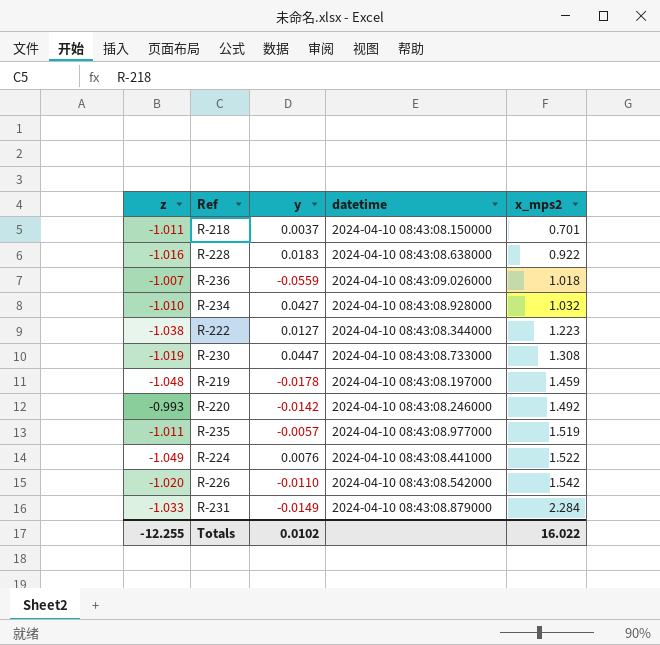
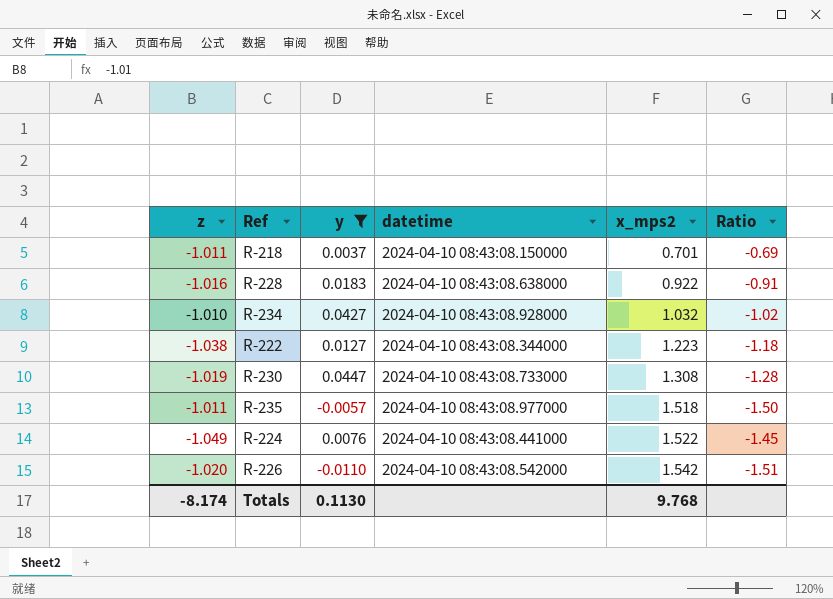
filter: none -> y >= -0.0110
column Ratio | formula: none -> [x_mps2] / [z]
R-235 | x_mps2: 1.519 -> 1.518
Totals | z: -12.255 -> -8.174
Totals | y: 0.0102 -> 0.1130
Totals | x_mps2: 16.022 -> 9.768

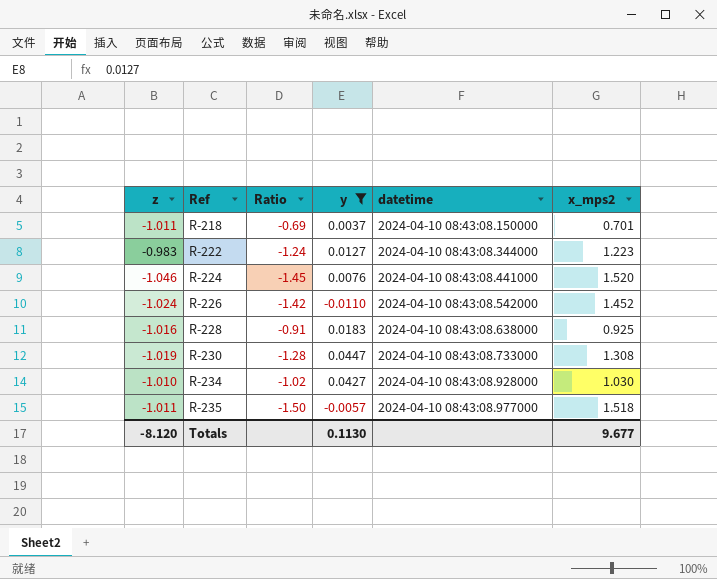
row order: x_mps2 ascending -> Ref ascending
column Ratio | position: 6 -> 3
R-222 | z: -1.038 -> -0.983
R-222 | Ratio: -1.18 -> -1.24
R-224 | z: -1.049 -> -1.046
R-224 | x_mps2: 1.522 -> 1.520
R-226 | z: -1.020 -> -1.024
R-226 | Ratio: -1.51 -> -1.42
R-226 | x_mps2: 1.542 -> 1.452
R-228 | x_mps2: 0.922 -> 0.925
R-234 | x_mps2: 1.032 -> 1.030
Totals | z: -8.174 -> -8.120
Totals | x_mps2: 9.768 -> 9.677

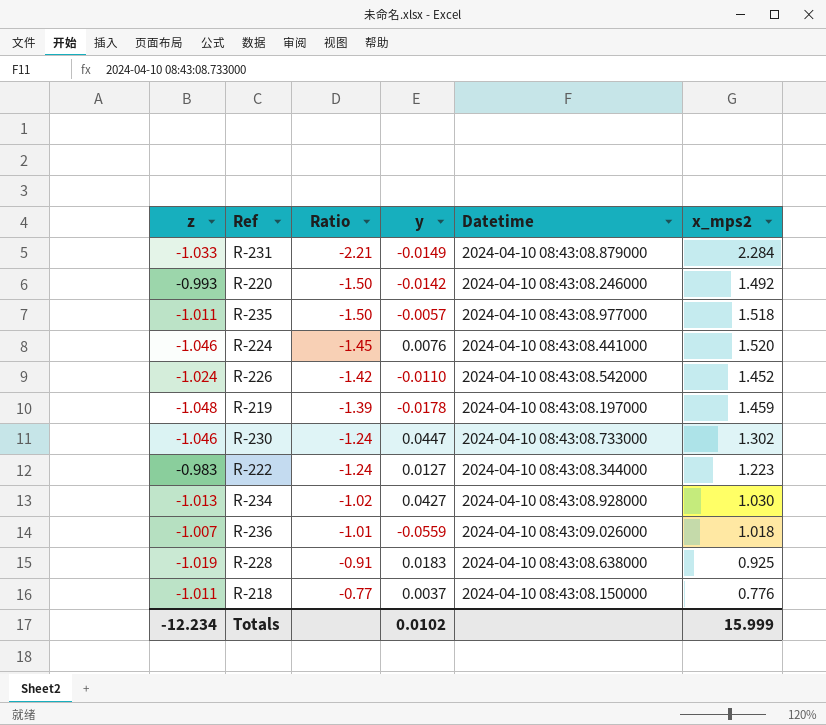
filter: y >= -0.0110 -> none
row order: Ref ascending -> Ratio ascending
column name: datetime -> Datetime
R-230 | z: -1.019 -> -1.046
R-230 | Ratio: -1.28 -> -1.24
R-230 | x_mps2: 1.308 -> 1.302
R-234 | z: -1.010 -> -1.013
R-228 | z: -1.016 -> -1.019
R-218 | Ratio: -0.69 -> -0.77
R-218 | x_mps2: 0.701 -> 0.776
Totals | z: -8.120 -> -12.234
Totals | y: 0.1130 -> 0.0102
Totals | x_mps2: 9.677 -> 15.999

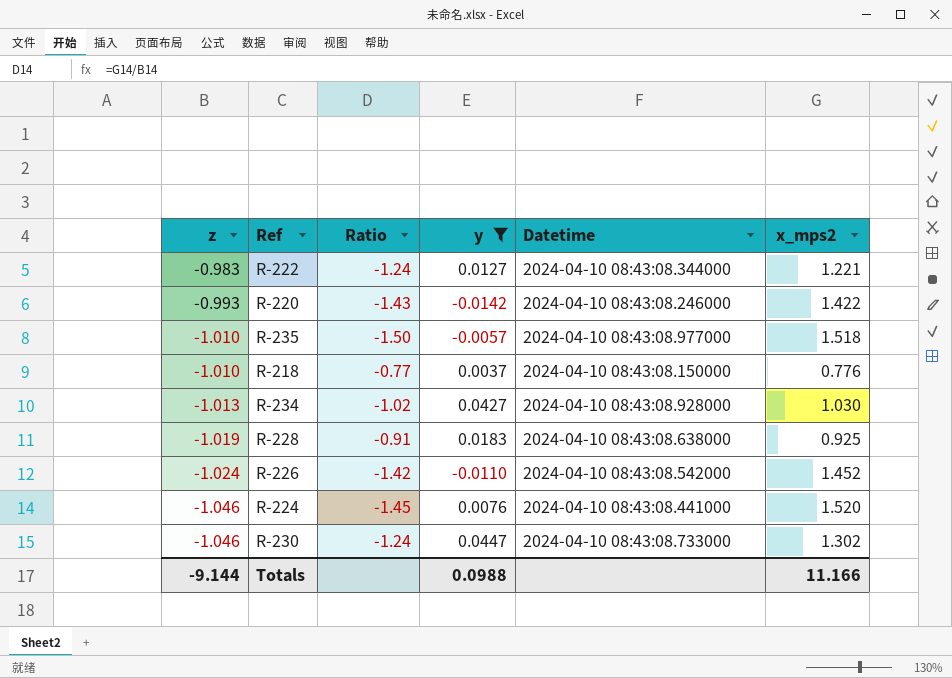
filter: none -> y >= -0.0142
row order: Ratio ascending -> z descending
R-222 | x_mps2: 1.223 -> 1.221
R-220 | Ratio: -1.50 -> -1.43
R-220 | x_mps2: 1.492 -> 1.422
R-235 | z: -1.011 -> -1.010
R-218 | z: -1.011 -> -1.010
Totals | z: -12.234 -> -9.144
Totals | y: 0.0102 -> 0.0988
Totals | x_mps2: 15.999 -> 11.166

